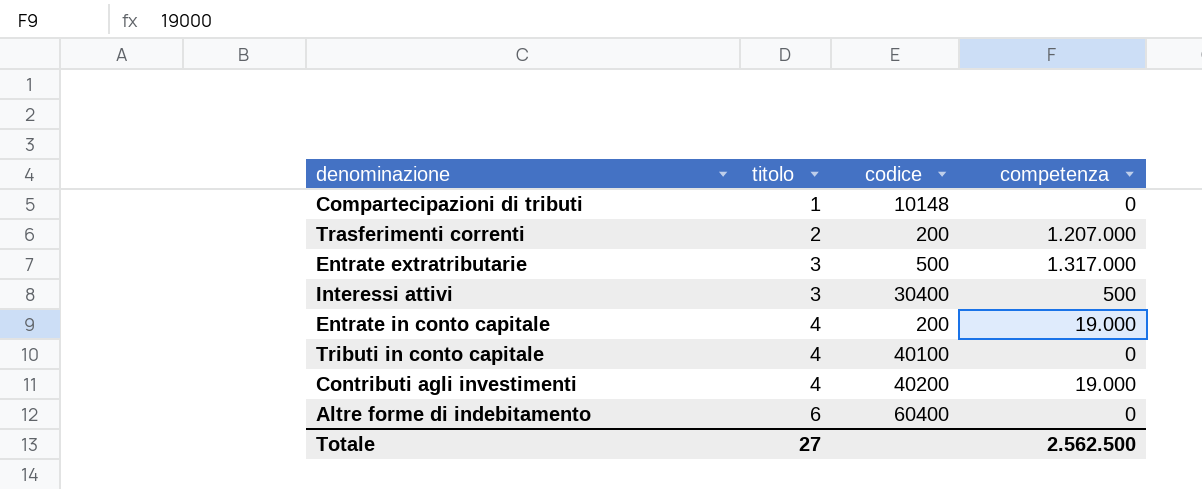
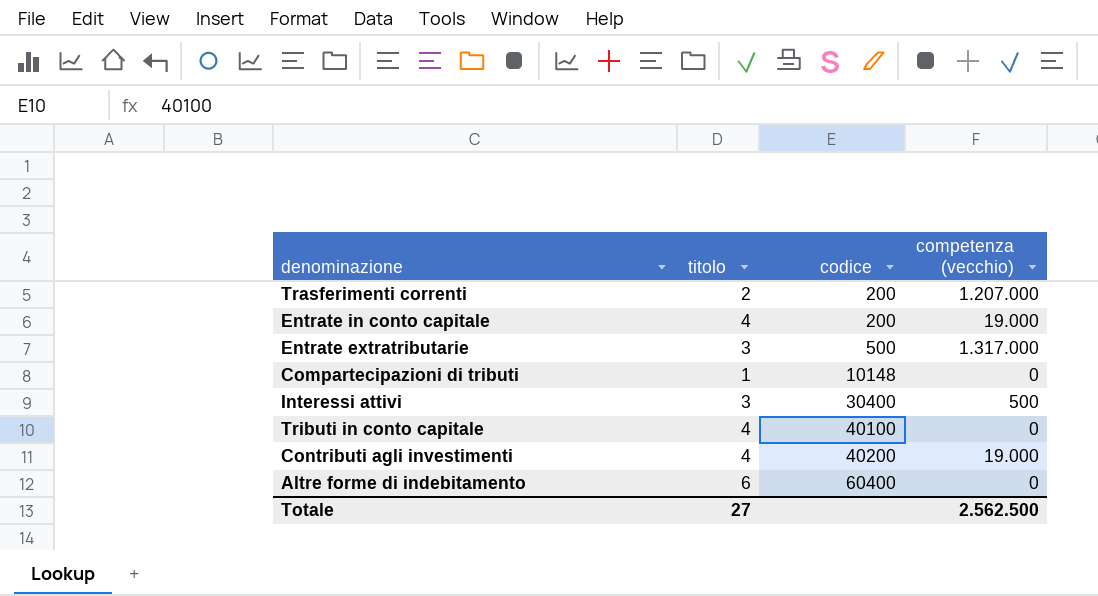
row order: titolo ascending -> codice ascending
column name: competenza -> competenza (vecchio)

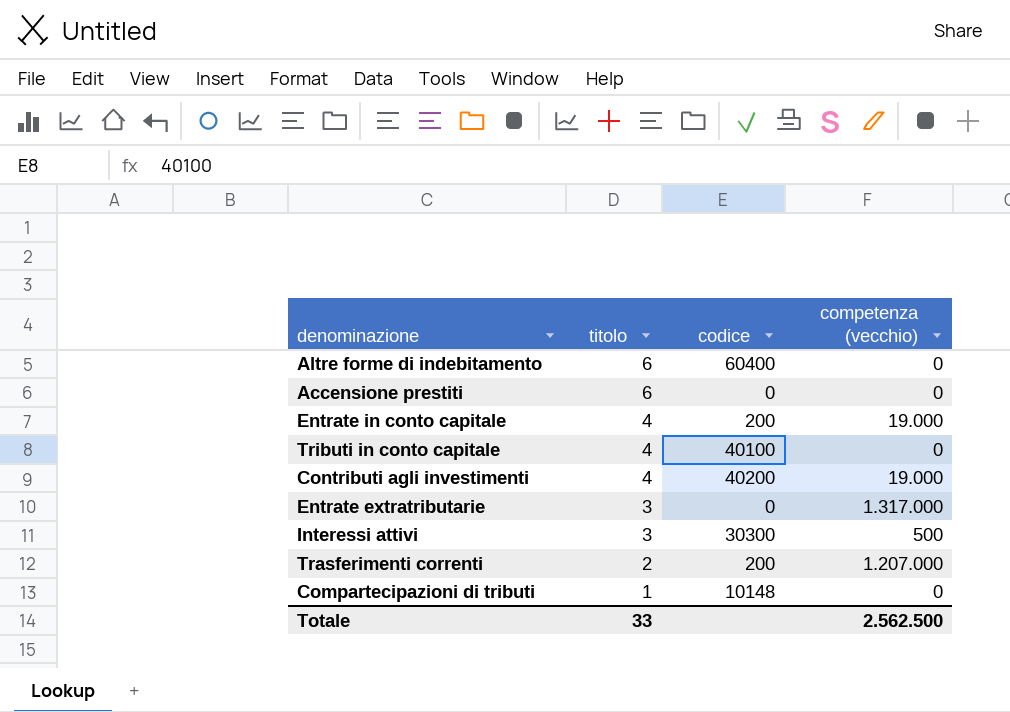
row order: codice ascending -> titolo descending
row Accensione prestiti: none -> 6 | 0 | 0
Entrate extratributarie | codice: 500 -> 0
Interessi attivi | codice: 30400 -> 30300
Totale | titolo: 27 -> 33

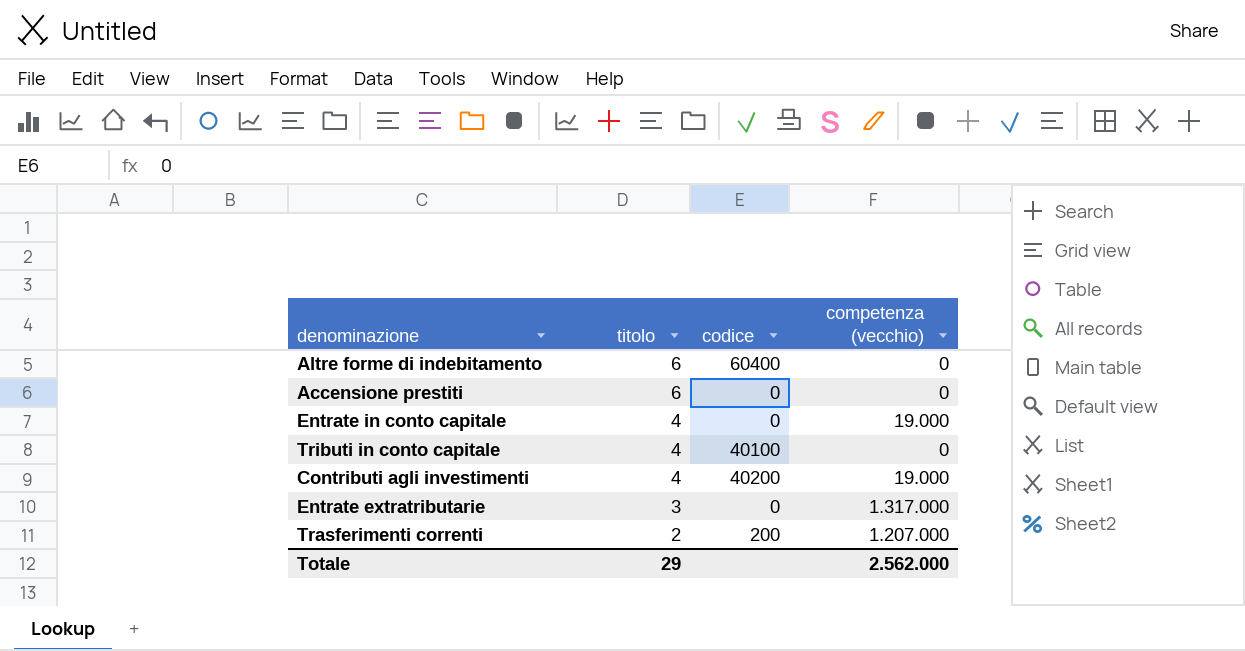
row Interessi attivi: 3 | 30300 | 500 -> none
row Compartecipazioni di tributi: 1 | 10148 | 0 -> none
Entrate in conto capitale | codice: 200 -> 0
Totale | titolo: 33 -> 29
Totale | competenza (vecchio): 2.562.500 -> 2.562.000

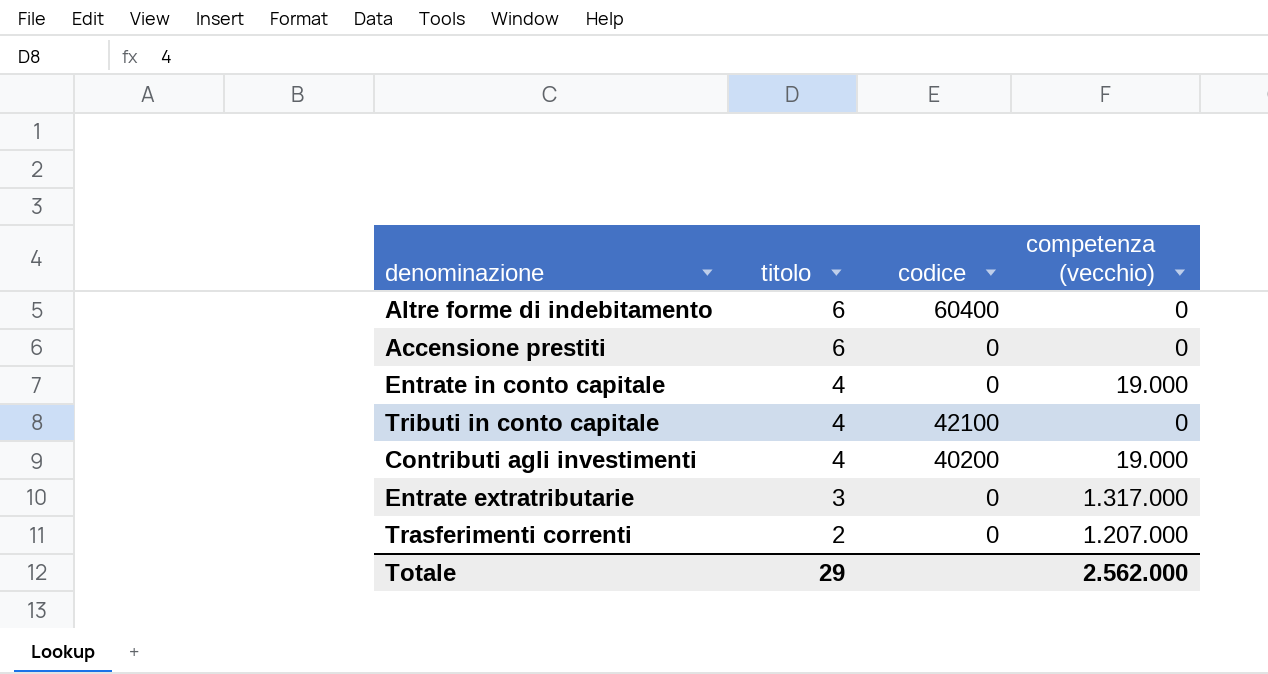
Tributi in conto capitale | codice: 40100 -> 42100
Trasferimenti correnti | codice: 200 -> 0

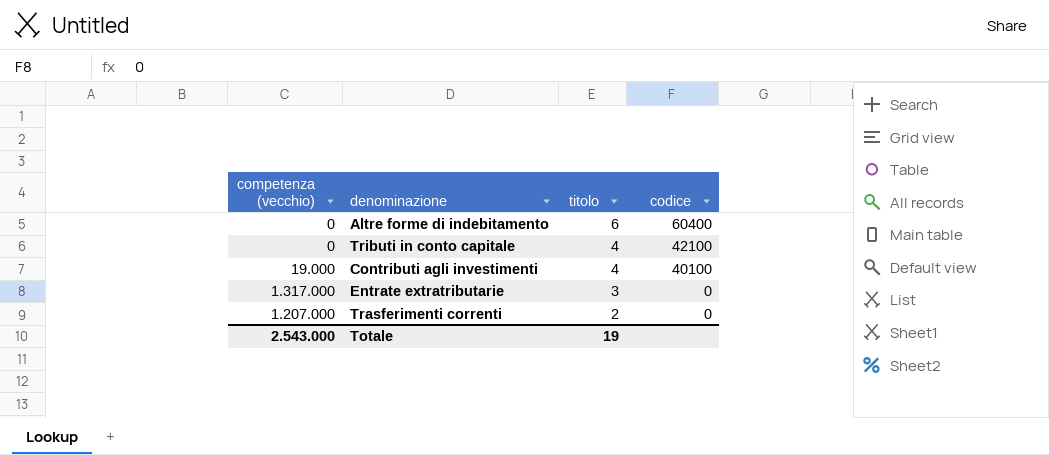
column competenza (vecchio) | position: 4 -> 1
row Accensione prestiti: 6 | 0 | 0 -> none
row Entrate in conto capitale: 4 | 0 | 19.000 -> none
Contributi agli investimenti | codice: 40200 -> 40100
Totale | competenza (vecchio): 2.562.000 -> 2.543.000
Totale | titolo: 29 -> 19

